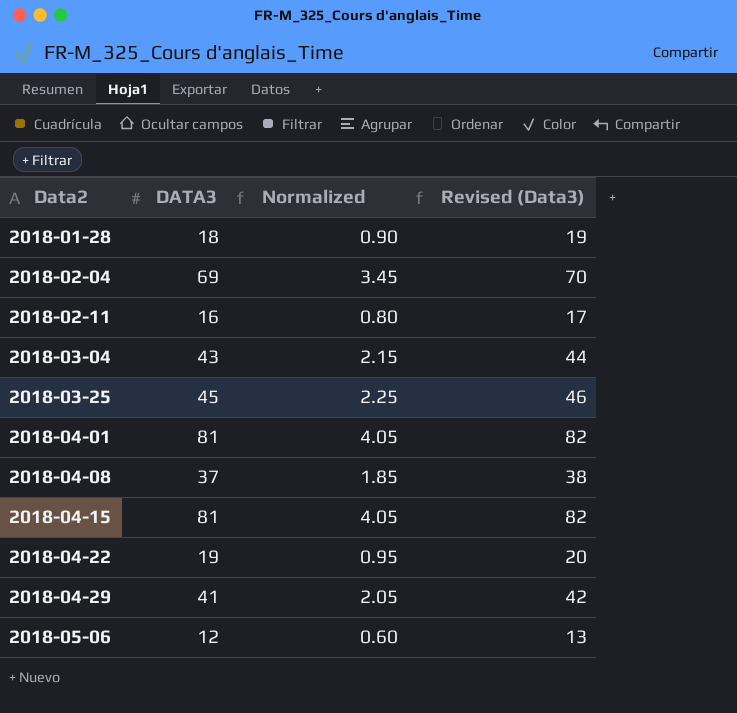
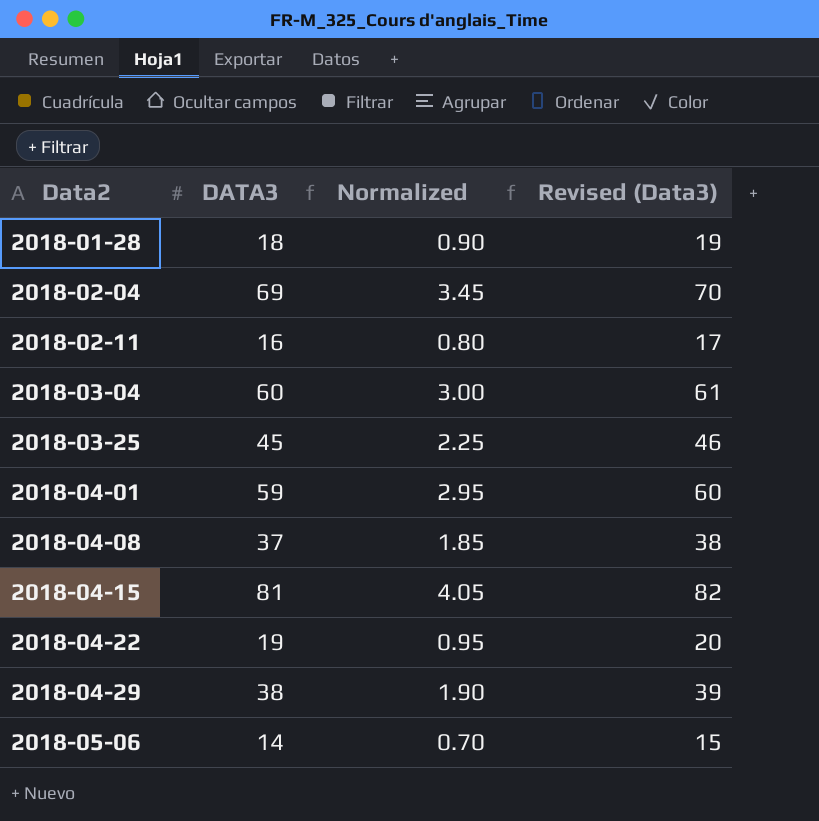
2018-03-04 | DATA3: 43 -> 60
2018-03-04 | Normalized: 2.15 -> 3.00
2018-03-04 | Revised (Data3): 44 -> 61
2018-04-01 | DATA3: 81 -> 59
2018-04-01 | Normalized: 4.05 -> 2.95
2018-04-01 | Revised (Data3): 82 -> 60
2018-04-29 | DATA3: 41 -> 38
2018-04-29 | Normalized: 2.05 -> 1.90
2018-04-29 | Revised (Data3): 42 -> 39
2018-05-06 | DATA3: 12 -> 14
2018-05-06 | Normalized: 0.60 -> 0.70
2018-05-06 | Revised (Data3): 13 -> 15

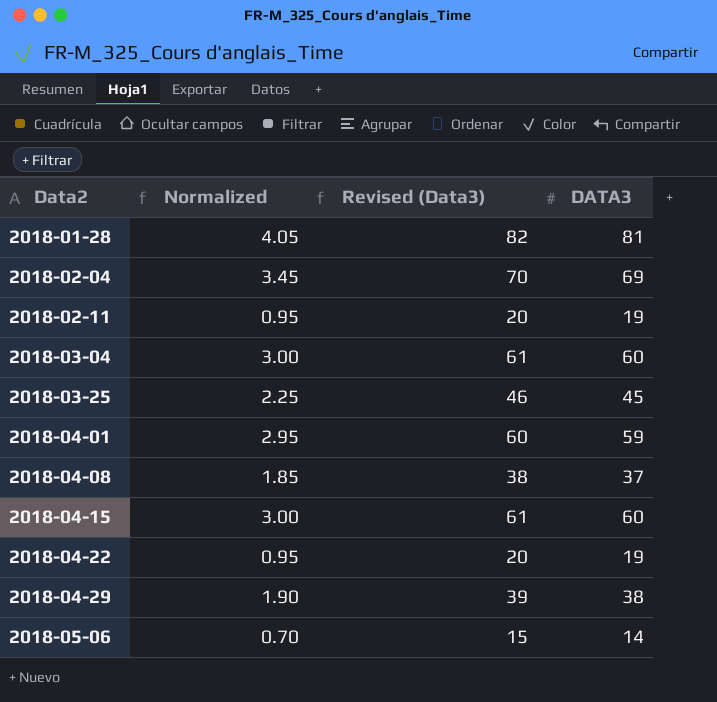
column DATA3 | position: 2 -> 4
2018-01-28 | Normalized: 0.90 -> 4.05
2018-01-28 | Revised (Data3): 19 -> 82
2018-01-28 | DATA3: 18 -> 81
2018-02-11 | Normalized: 0.80 -> 0.95
2018-02-11 | Revised (Data3): 17 -> 20
2018-02-11 | DATA3: 16 -> 19
2018-04-15 | Normalized: 4.05 -> 3.00
2018-04-15 | Revised (Data3): 82 -> 61
2018-04-15 | DATA3: 81 -> 60

